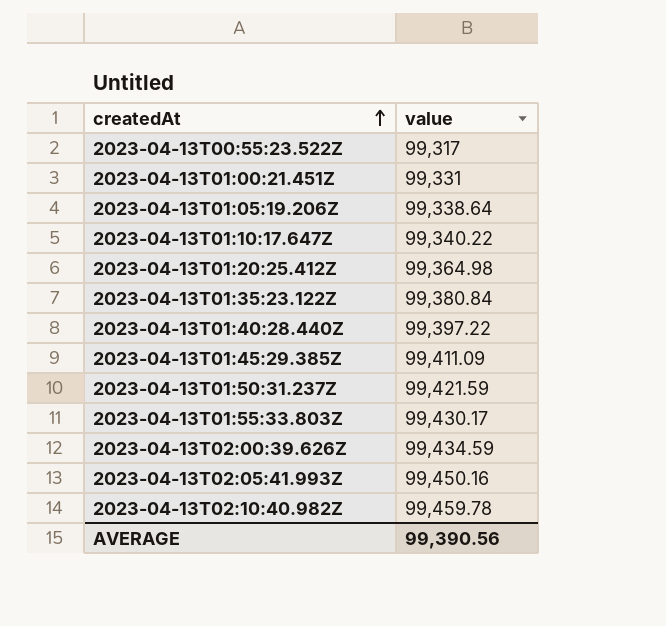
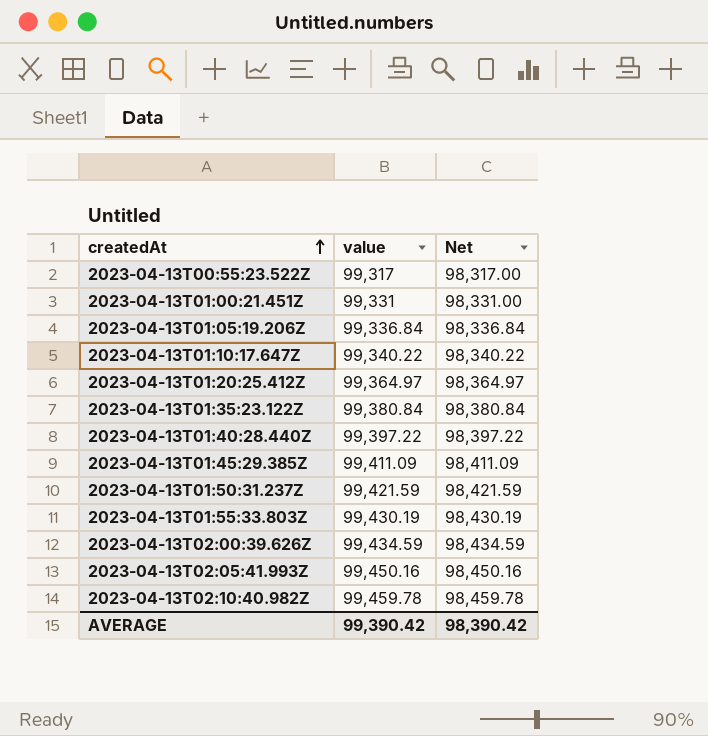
column Net | formula: none -> [value] - 1000
2023-04-13T01:05:19.206Z | value: 99,338.64 -> 99,336.84
2023-04-13T01:20:25.412Z | value: 99,364.98 -> 99,364.97
2023-04-13T01:55:33.803Z | value: 99,430.17 -> 99,430.19
AVERAGE | value: 99,390.56 -> 99,390.42

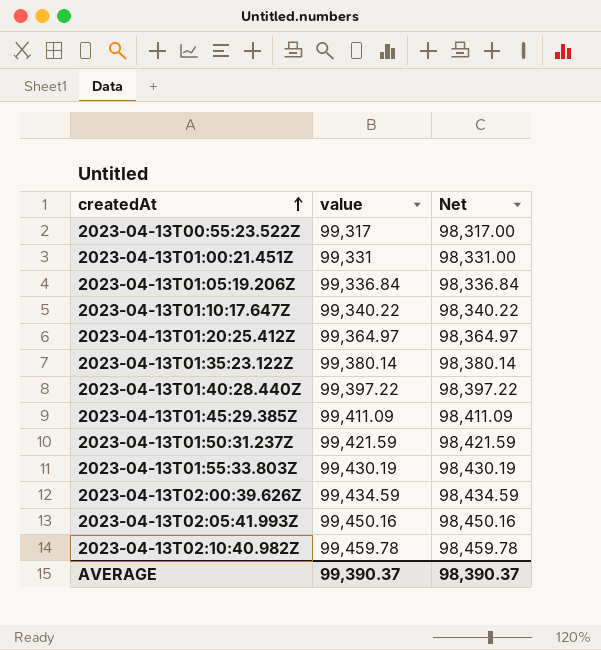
2023-04-13T01:35:23.122Z | value: 99,380.84 -> 99,380.14
2023-04-13T01:35:23.122Z | Net: 98,380.84 -> 98,380.14
AVERAGE | value: 99,390.42 -> 99,390.37
AVERAGE | Net: 98,390.42 -> 98,390.37

